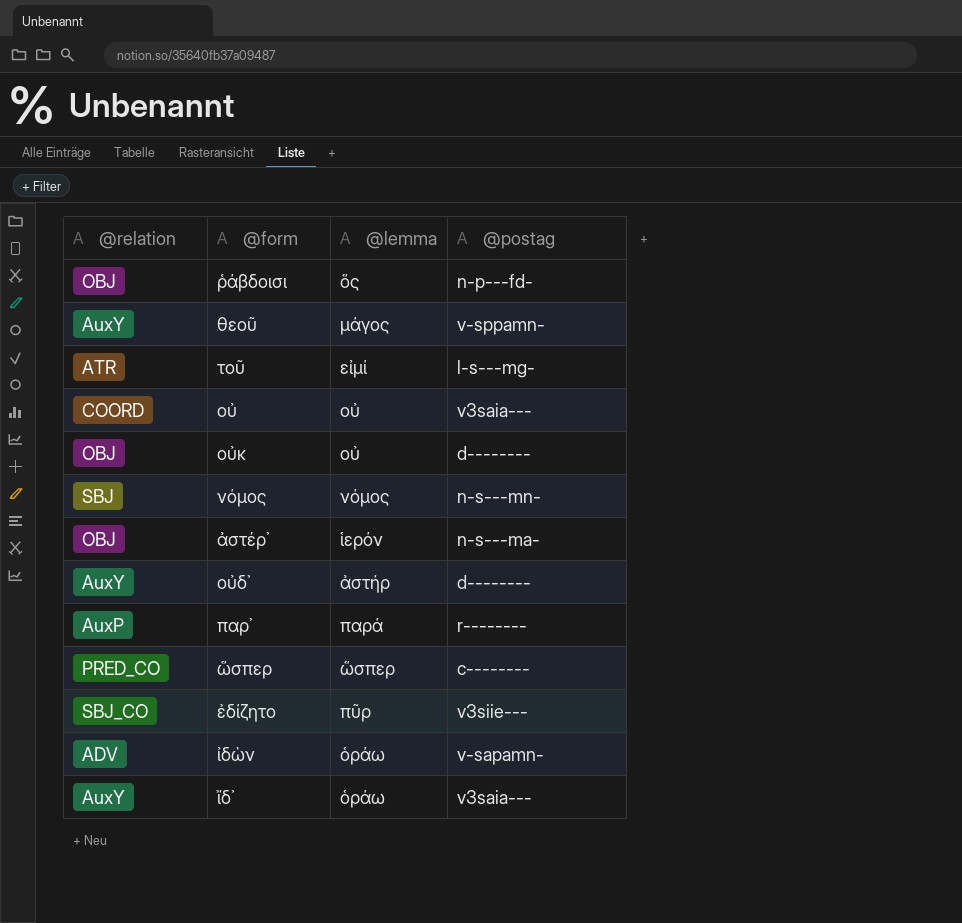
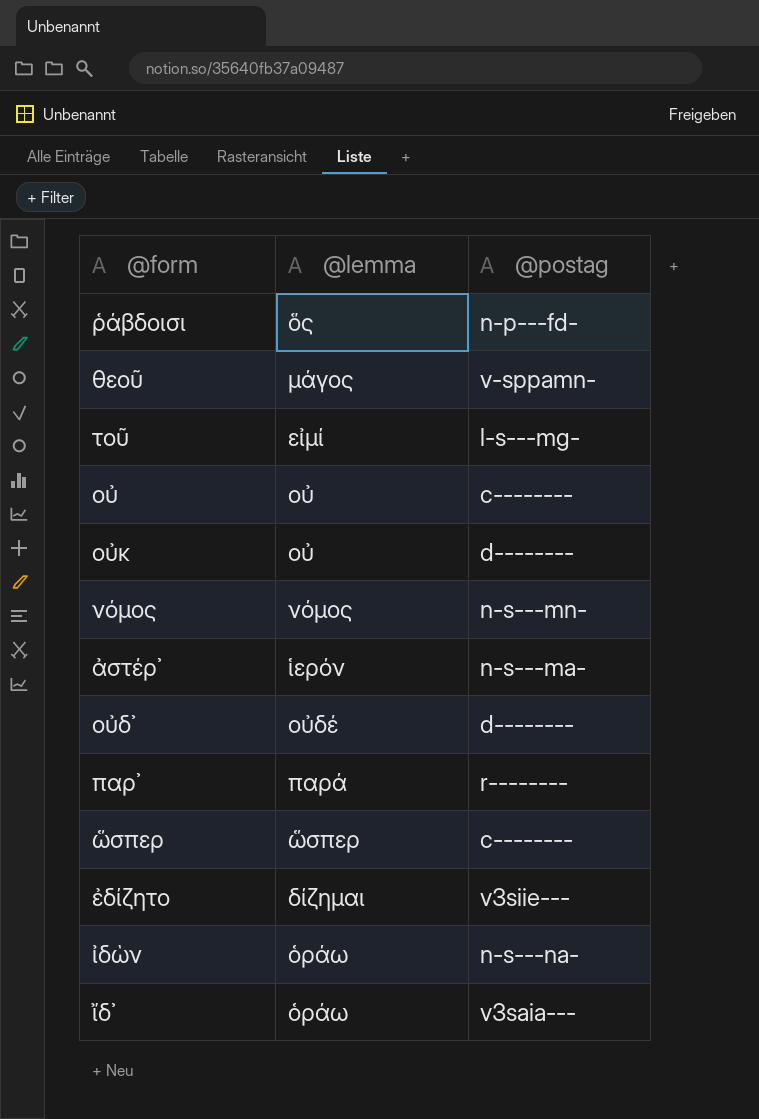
column @relation | position: 1 -> none
οὐ | @postag: v3saia--- -> c--------
οὐδ᾽ | @lemma: ἀστήρ -> οὐδέ
ἐδίζητο | @lemma: πῦρ -> δίζημαι
ἰδὼν | @postag: v-sapamn- -> n-s---na-

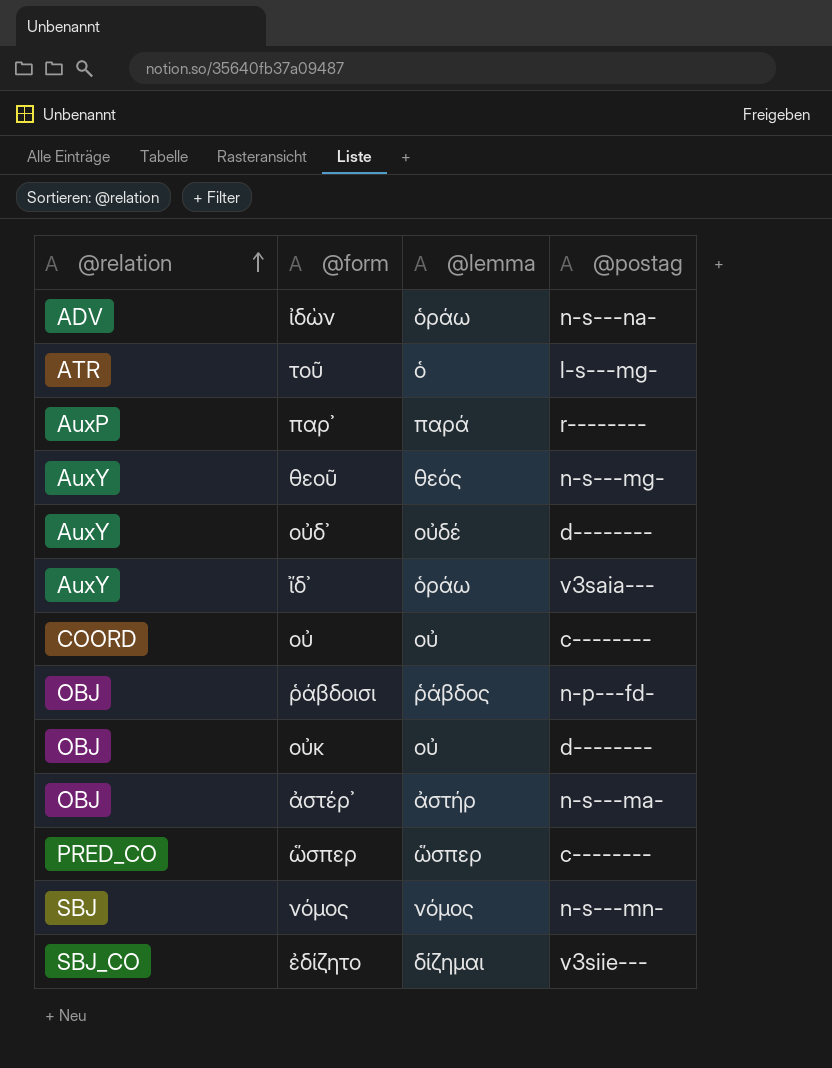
row order: none -> @relation ascending
column @relation | position: none -> 1
τοῦ | @lemma: εἰμί -> ὁ
θεοῦ | @lemma: μάγος -> θεός
θεοῦ | @postag: v-sppamn- -> n-s---mg-
ῥάβδοισι | @lemma: ὅς -> ῥάβδος
ἀστέρ᾽ | @lemma: ἱερόν -> ἀστήρ

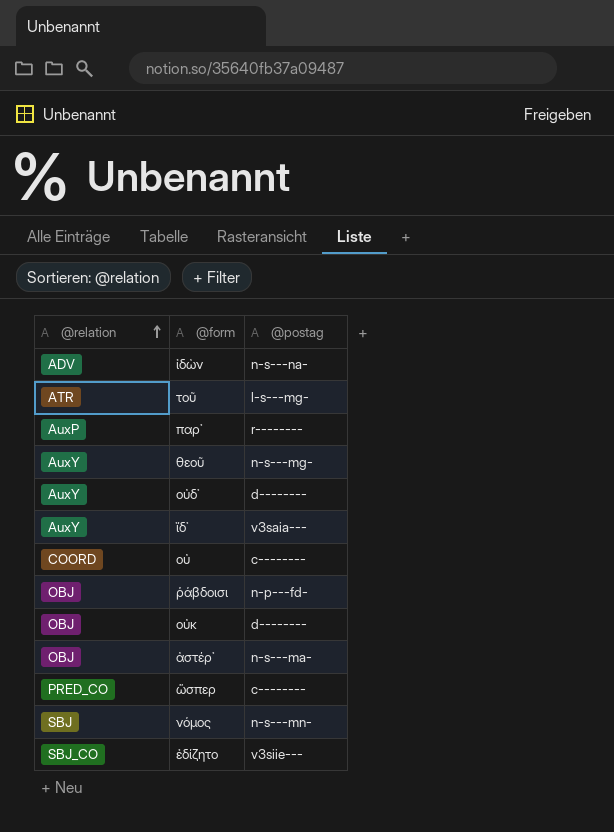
column @lemma | position: 3 -> none

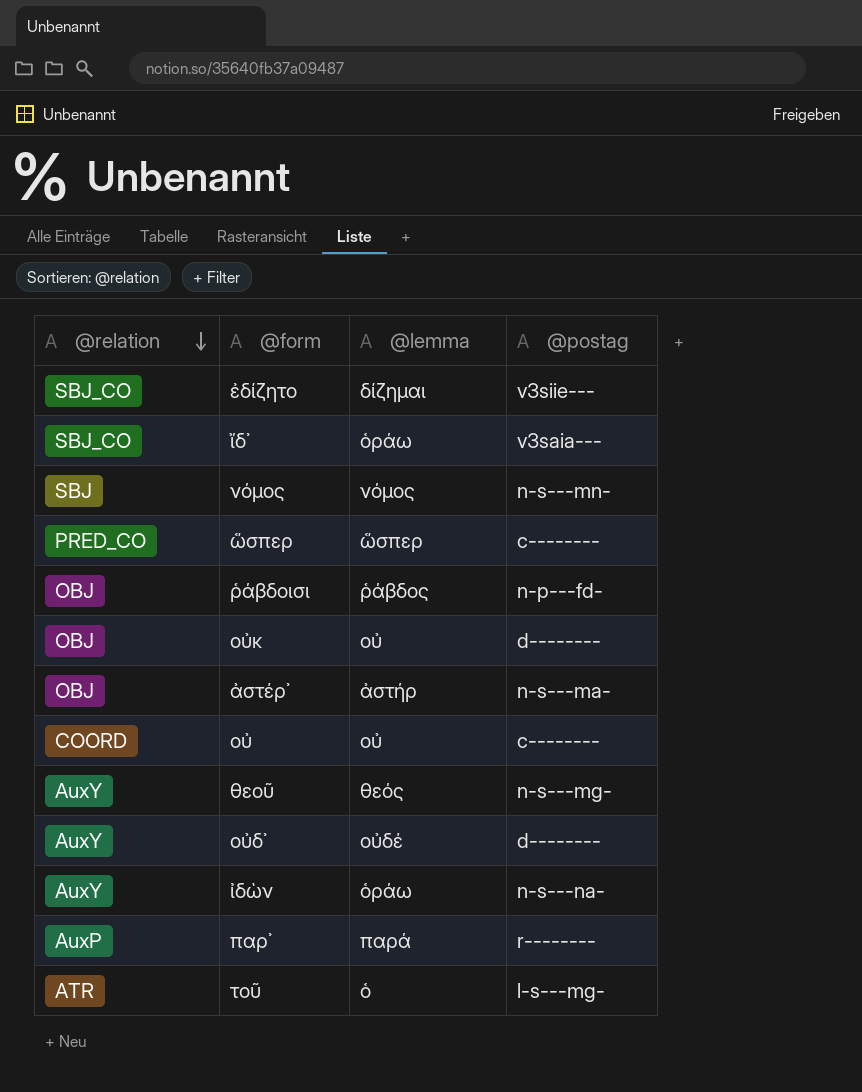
row order: @relation ascending -> @relation descending
column @lemma | position: none -> 3
ἴδ᾽ | @relation: AuxY -> SBJ_CO
ἰδὼν | @relation: ADV -> AuxY

